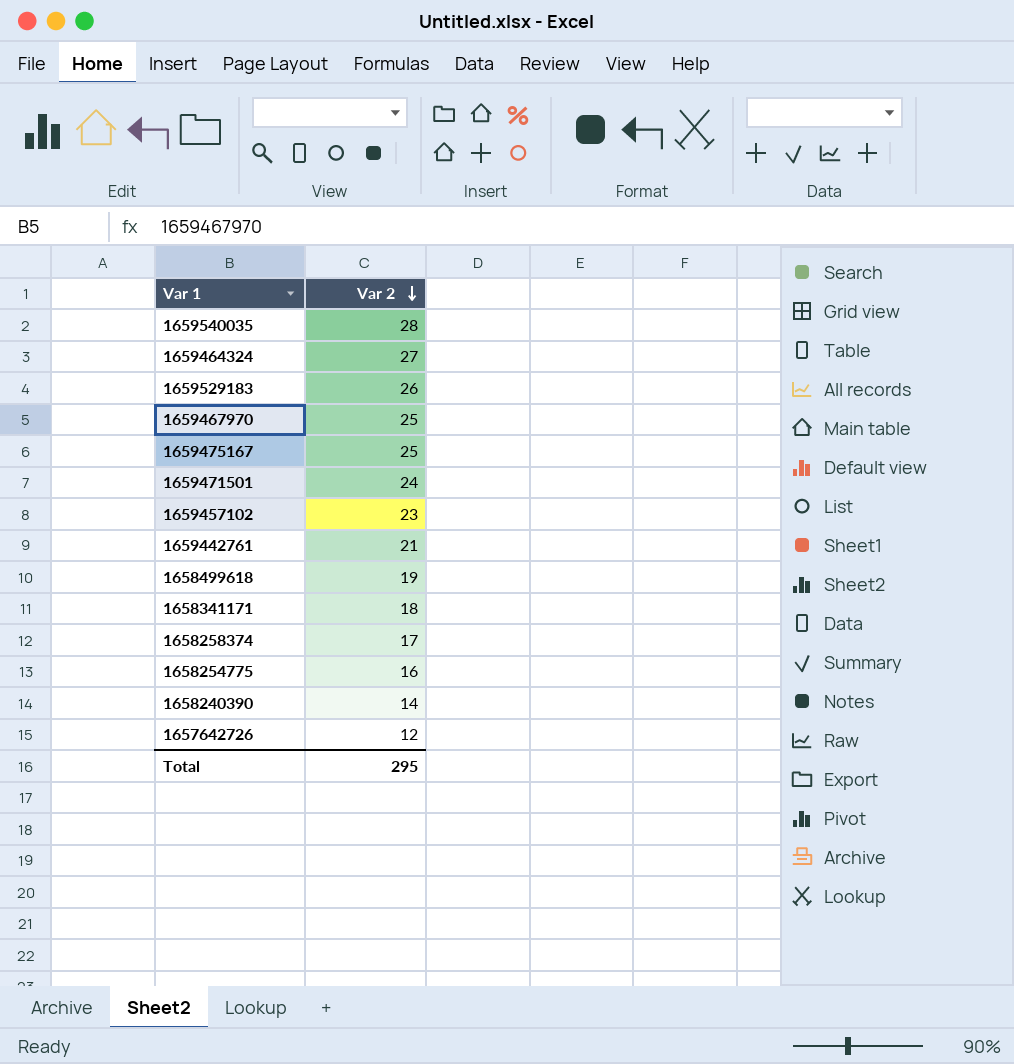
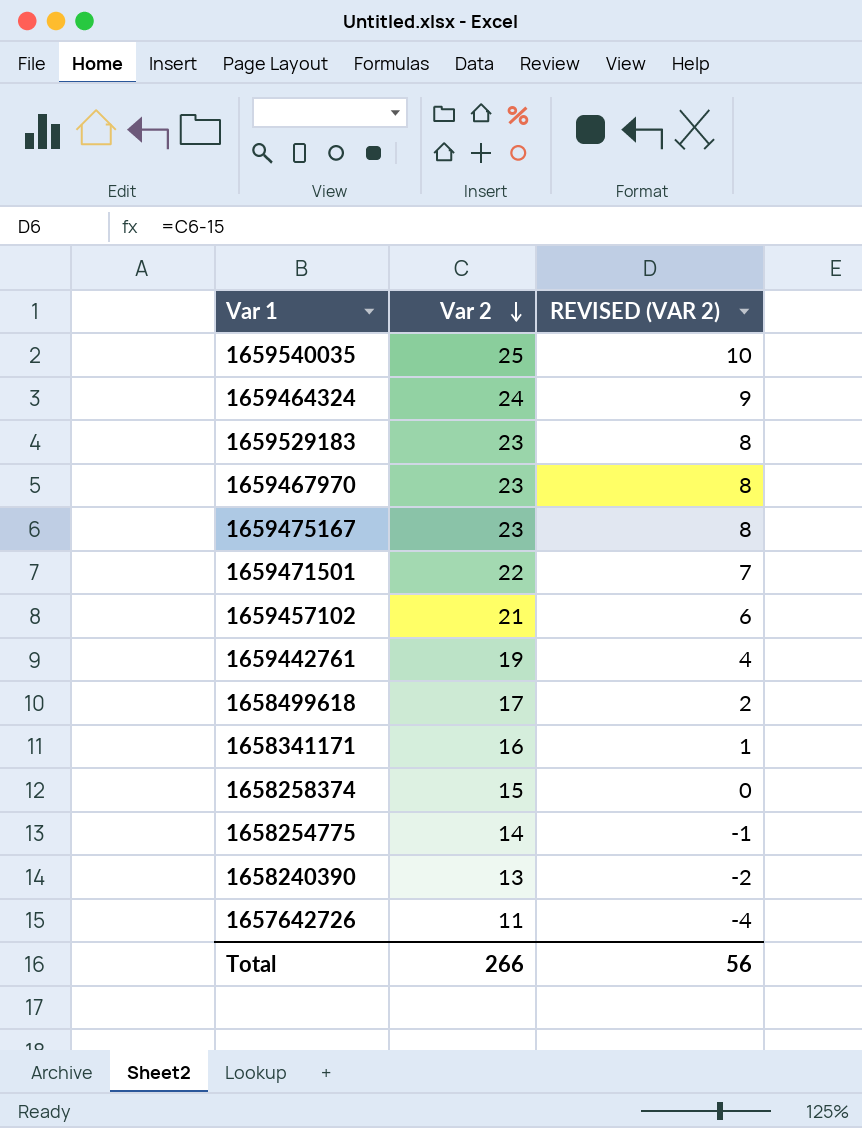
column REVISED (VAR 2) | formula: none -> [Var 2] - 15
1659540035 | Var 2: 28 -> 25
1659464324 | Var 2: 27 -> 24
1659529183 | Var 2: 26 -> 23
1659467970 | Var 2: 25 -> 23
1659475167 | Var 2: 25 -> 23
1659471501 | Var 2: 24 -> 22
1659457102 | Var 2: 23 -> 21
1659442761 | Var 2: 21 -> 19
1658499618 | Var 2: 19 -> 17
1658341171 | Var 2: 18 -> 16
1658258374 | Var 2: 17 -> 15
1658254775 | Var 2: 16 -> 14
1658240390 | Var 2: 14 -> 13
1657642726 | Var 2: 12 -> 11
Total | Var 2: 295 -> 266

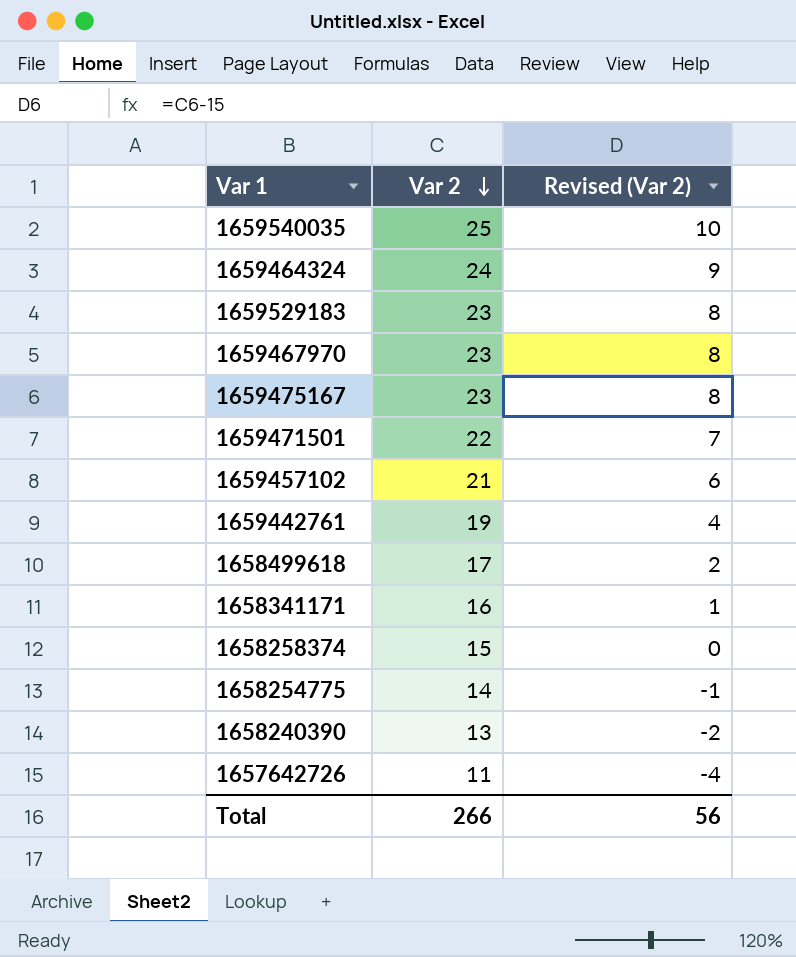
column name: REVISED (VAR 2) -> Revised (Var 2)

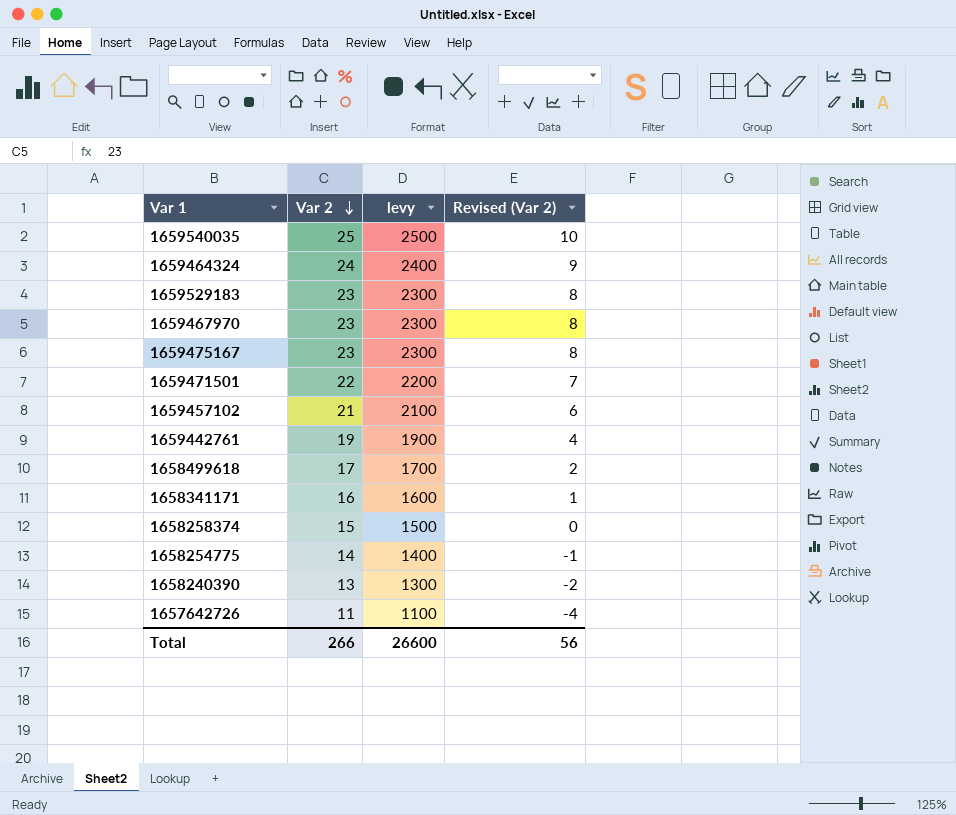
column levy | formula: none -> [Var 2] * 100

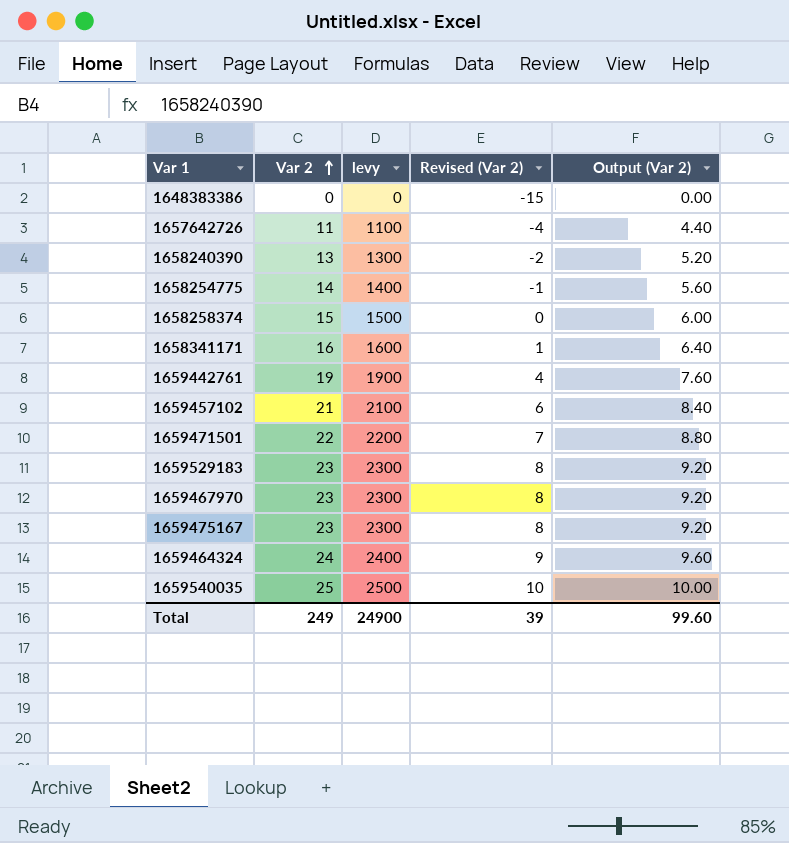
row order: Var 2 descending -> Var 2 ascending
column Output (Var 2) | formula: none -> [Var 2] * 0.4
row 1658499618: 17 | 1700 | 2 -> none
row 1648383386: none -> 0 | 0 | -15 | 0.00
Total | Var 2: 266 -> 249
Total | levy: 26600 -> 24900
Total | Revised (Var 2): 56 -> 39

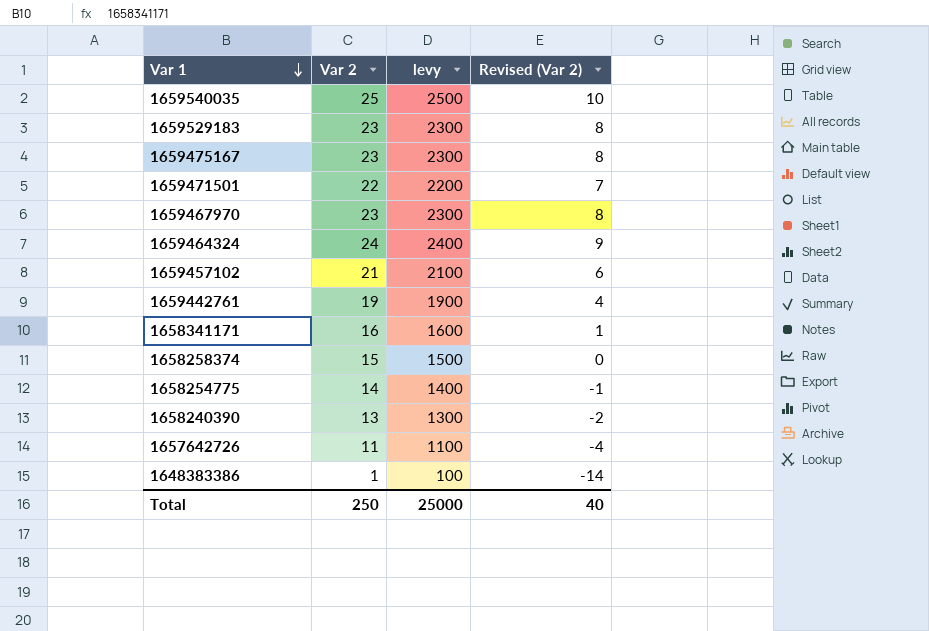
row order: Var 2 ascending -> Var 1 descending
column Output (Var 2) | formula: [Var 2] * 0.4 -> none
1648383386 | Var 2: 0 -> 1
1648383386 | levy: 0 -> 100
1648383386 | Revised (Var 2): -15 -> -14
Total | Var 2: 249 -> 250
Total | levy: 24900 -> 25000
Total | Revised (Var 2): 39 -> 40

